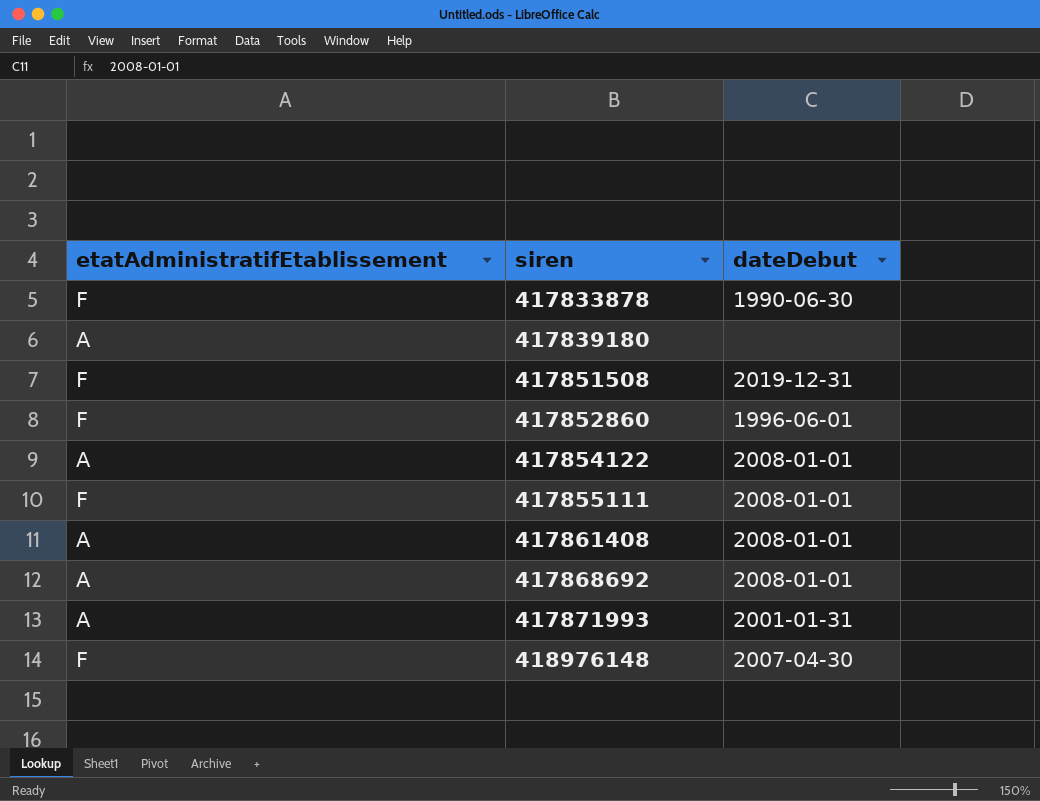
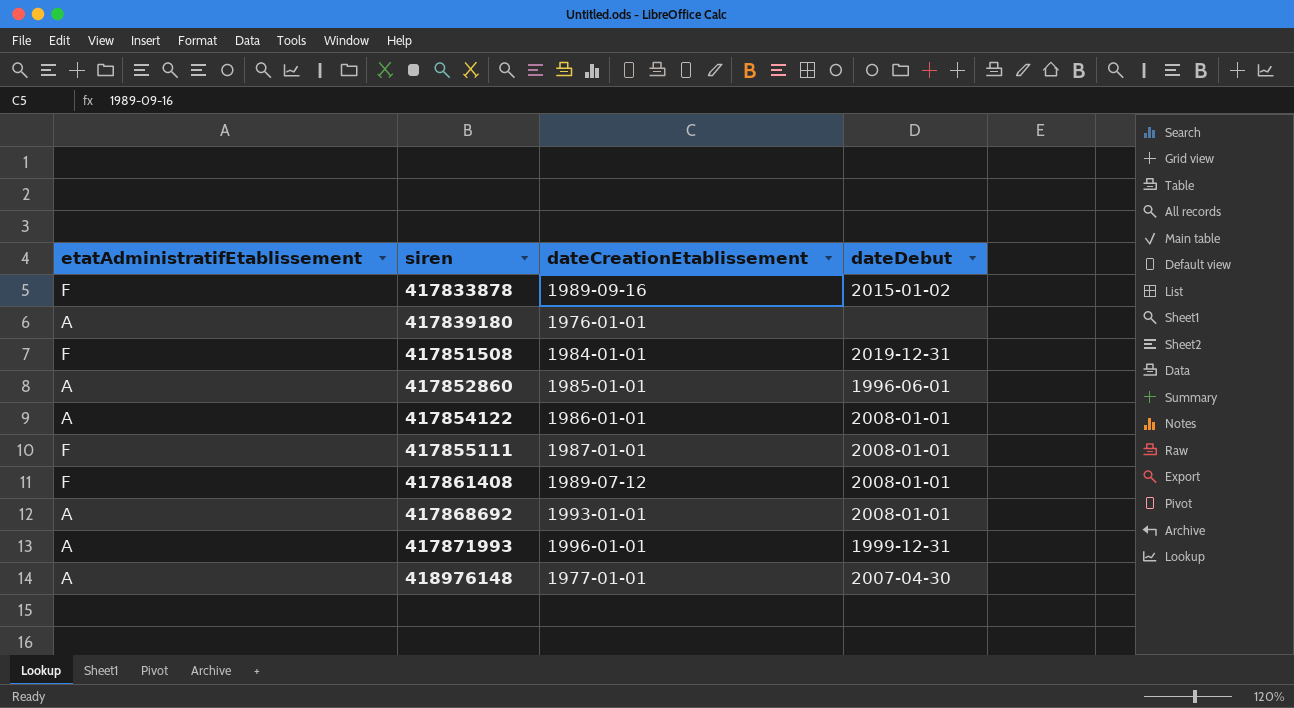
column dateCreationEtablissement | position: none -> 3
417833878 | dateDebut: 1990-06-30 -> 2015-01-02
417852860 | etatAdministratifEtablissement: F -> A
417861408 | etatAdministratifEtablissement: A -> F
417871993 | dateDebut: 2001-01-31 -> 1999-12-31
418976148 | etatAdministratifEtablissement: F -> A

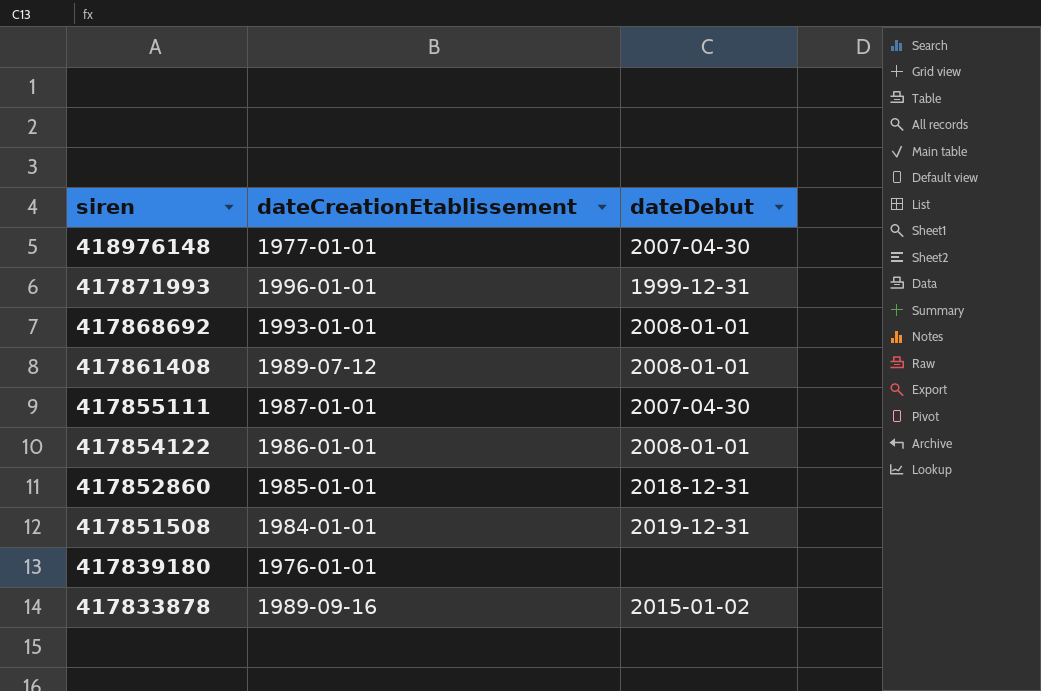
row order: siren ascending -> siren descending
column etatAdministratifEtablissement | position: 1 -> none
417855111 | dateDebut: 2008-01-01 -> 2007-04-30
417852860 | dateDebut: 1996-06-01 -> 2018-12-31

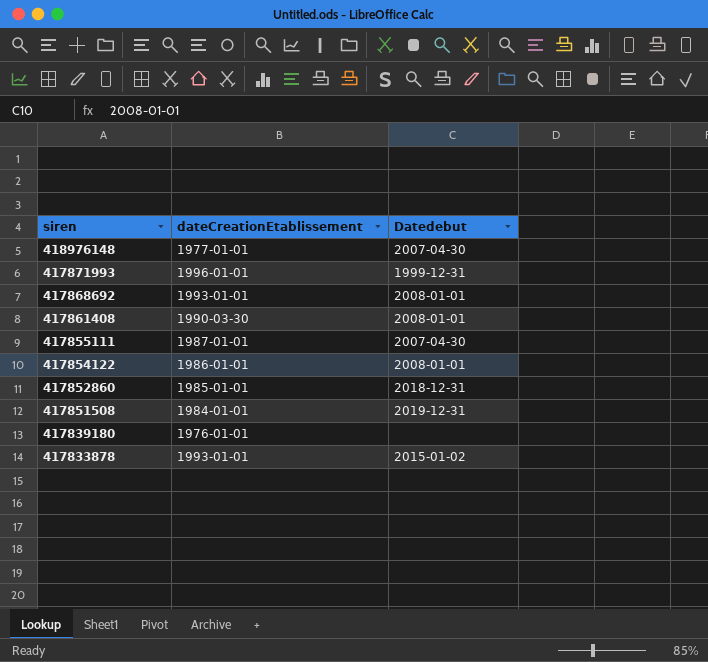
column name: dateDebut -> Datedebut
417861408 | dateCreationEtablissement: 1989-07-12 -> 1990-03-30
417833878 | dateCreationEtablissement: 1989-09-16 -> 1993-01-01

